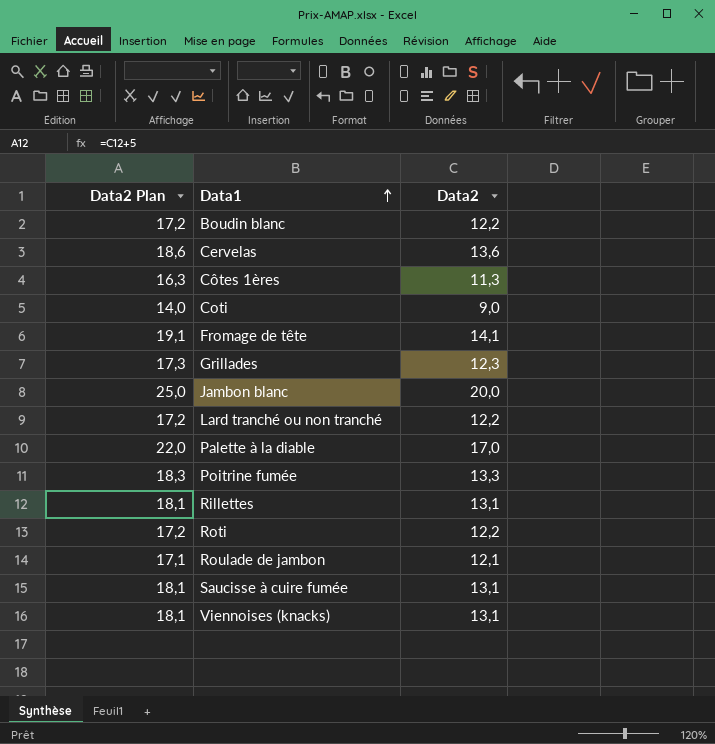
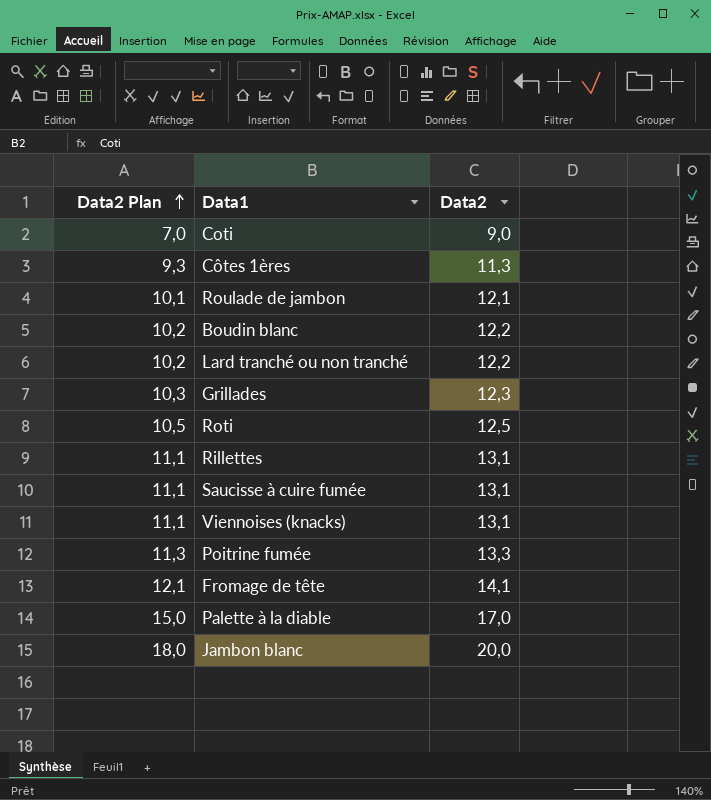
row order: Data1 ascending -> Data2 Plan ascending
column Data2 Plan | formula: [Data2] + 5 -> [Data2] - 2
row Cervelas: 18,6 | 13,6 -> none
Roti | Data2: 12,2 -> 12,5

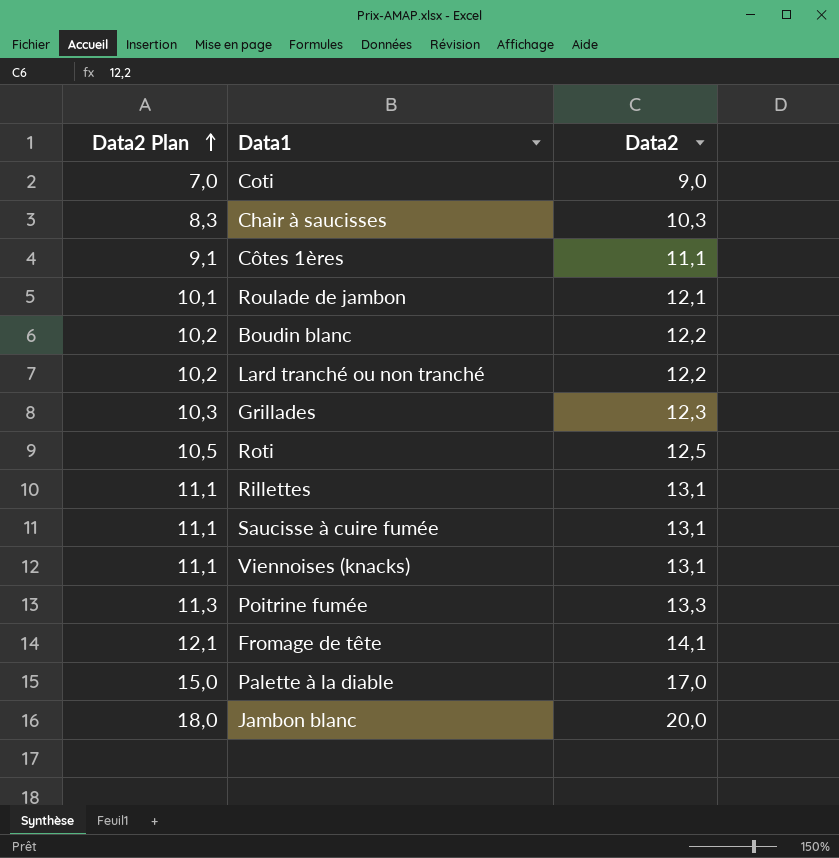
row Chair à saucisses: none -> 8,3 | 10,3
Côtes 1ères | Data2 Plan: 9,3 -> 9,1
Côtes 1ères | Data2: 11,3 -> 11,1

